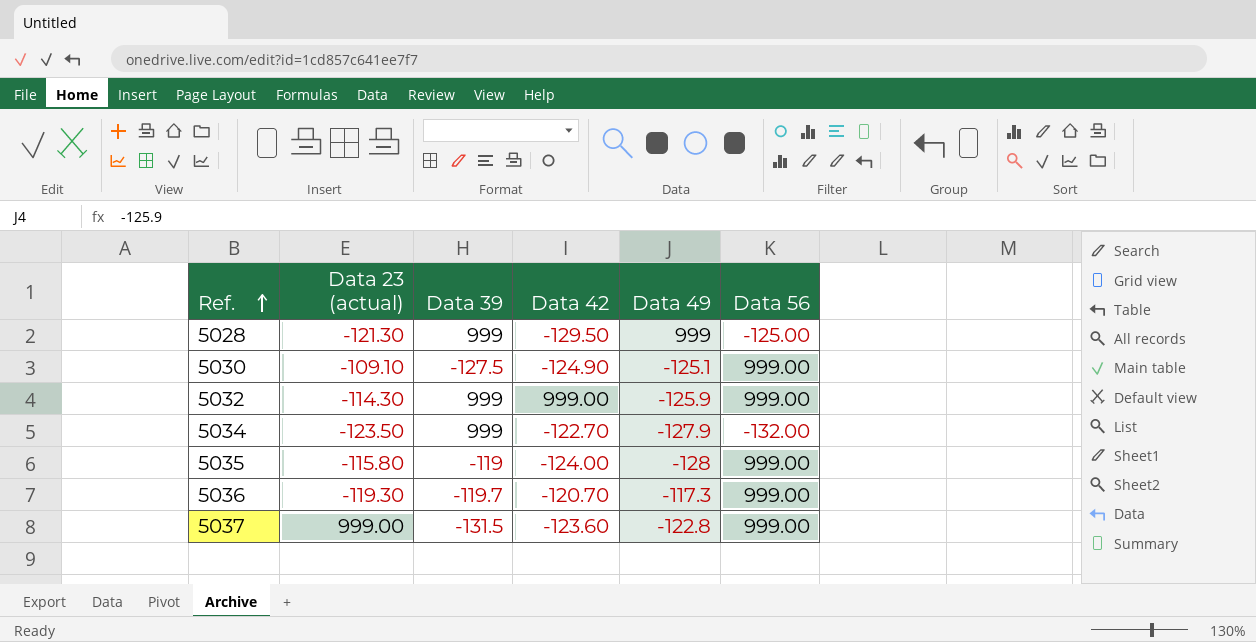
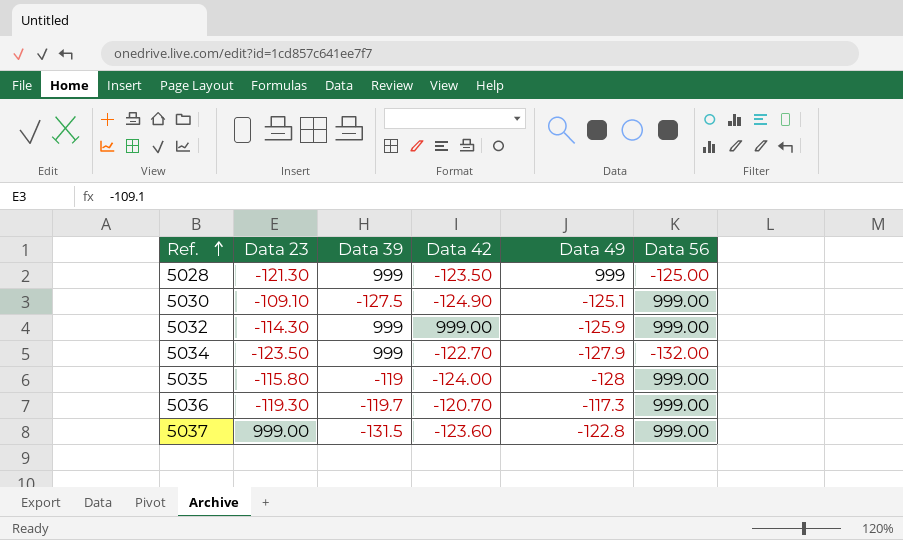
column name: Data 23 (actual) -> Data 23
5028 | Data 42: -129.50 -> -123.50

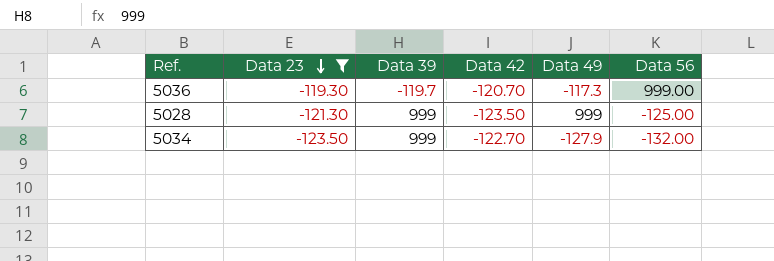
filter: none -> Data 23 <= -119.30
row order: Ref. ascending -> Data 23 descending

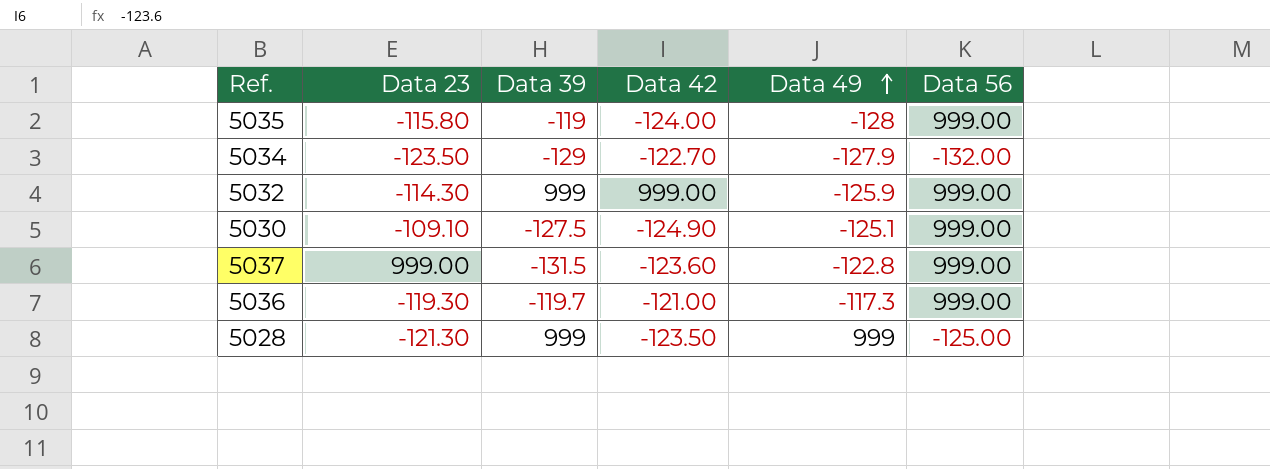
filter: Data 23 <= -119.30 -> none
row order: Data 23 descending -> Data 49 ascending
5034 | Data 39: 999 -> -129
5036 | Data 42: -120.70 -> -121.00

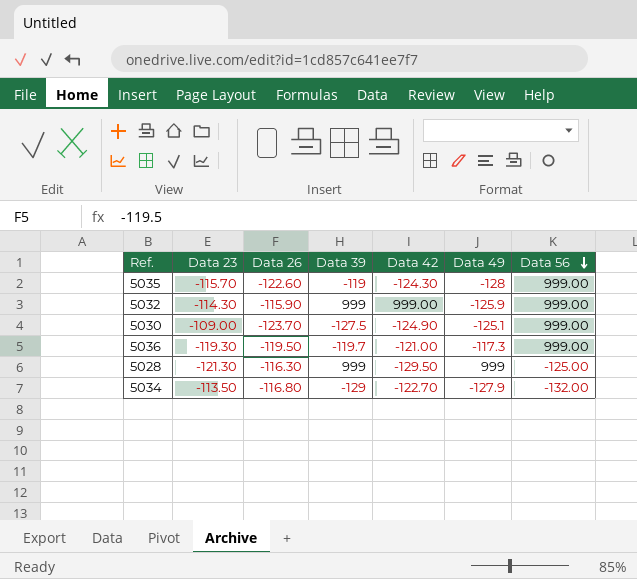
row order: Data 49 ascending -> Data 56 descending
column Data 26 | position: none -> 3
row 5037: 999.00 | -131.5 | -123.60 | -122.8 | 999.00 -> none
5035 | Data 23: -115.80 -> -115.70
5035 | Data 42: -124.00 -> -124.30
5030 | Data 23: -109.10 -> -109.00
5028 | Data 42: -123.50 -> -129.50
5034 | Data 23: -123.50 -> -113.50

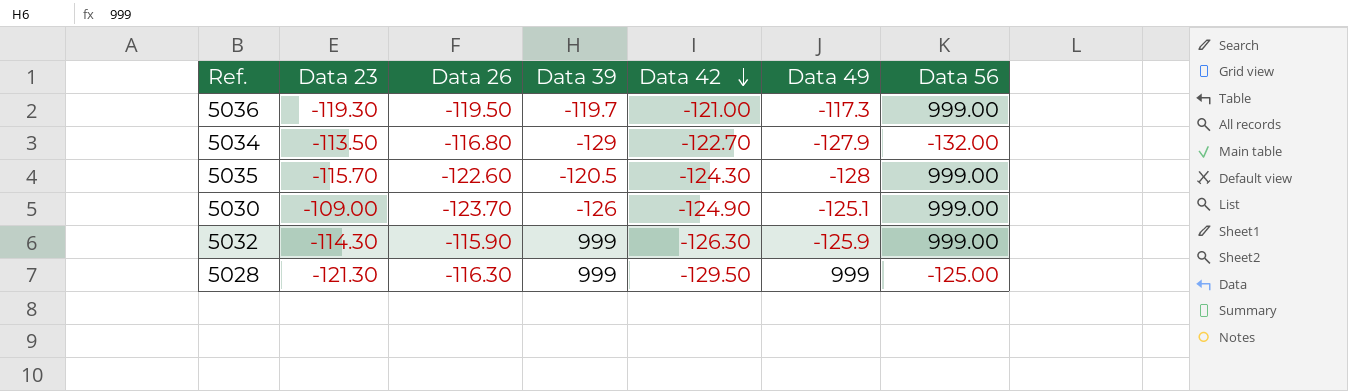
row order: Data 56 descending -> Data 42 descending
5035 | Data 39: -119 -> -120.5
5030 | Data 39: -127.5 -> -126
5032 | Data 42: 999.00 -> -126.30

